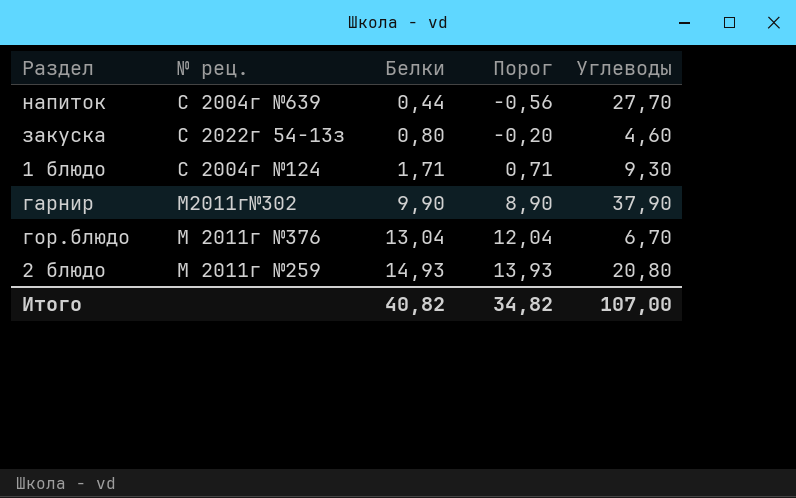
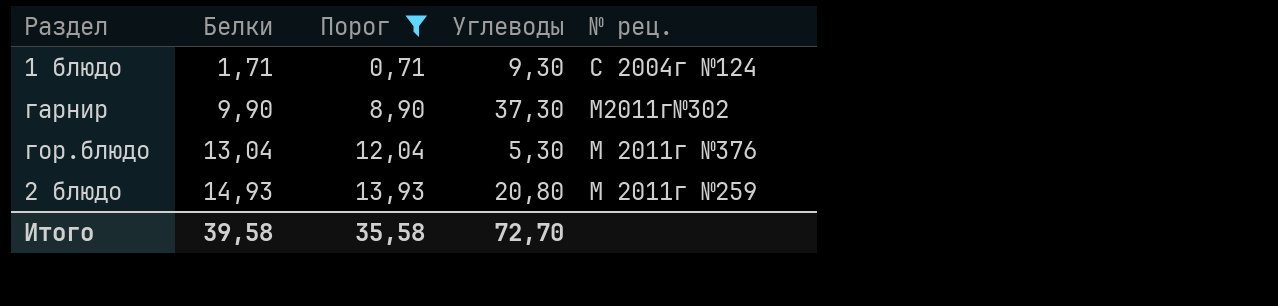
filter: none -> Порог >= 0,71
column № рец. | position: 2 -> 5
гарнир | Углеводы: 37,90 -> 37,30
гор.блюдо | Углеводы: 6,70 -> 5,30
Итого | Белки: 40,82 -> 39,58
Итого | Порог: 34,82 -> 35,58
Итого | Углеводы: 107,00 -> 72,70

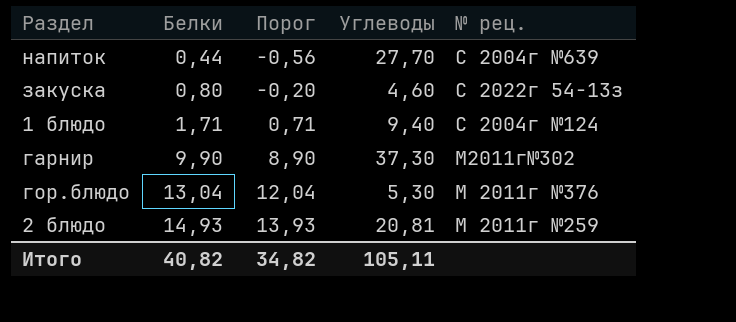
filter: Порог >= 0,71 -> none
1 блюдо | Углеводы: 9,30 -> 9,40
2 блюдо | Углеводы: 20,80 -> 20,81
Итого | Белки: 39,58 -> 40,82
Итого | Порог: 35,58 -> 34,82
Итого | Углеводы: 72,70 -> 105,11

